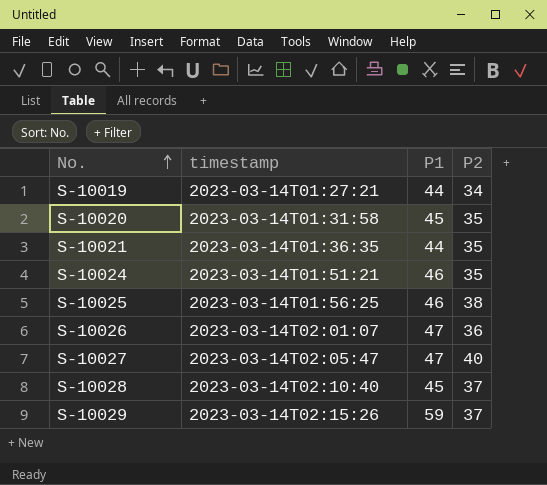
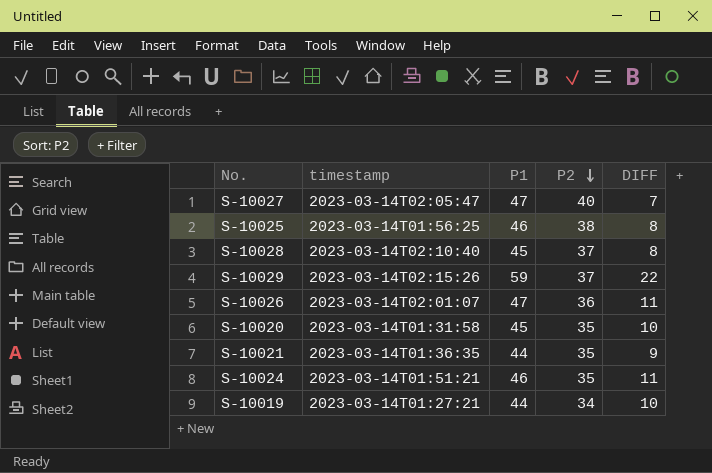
row order: No. ascending -> P2 descending
column DIFF | formula: none -> [P1] - [P2]

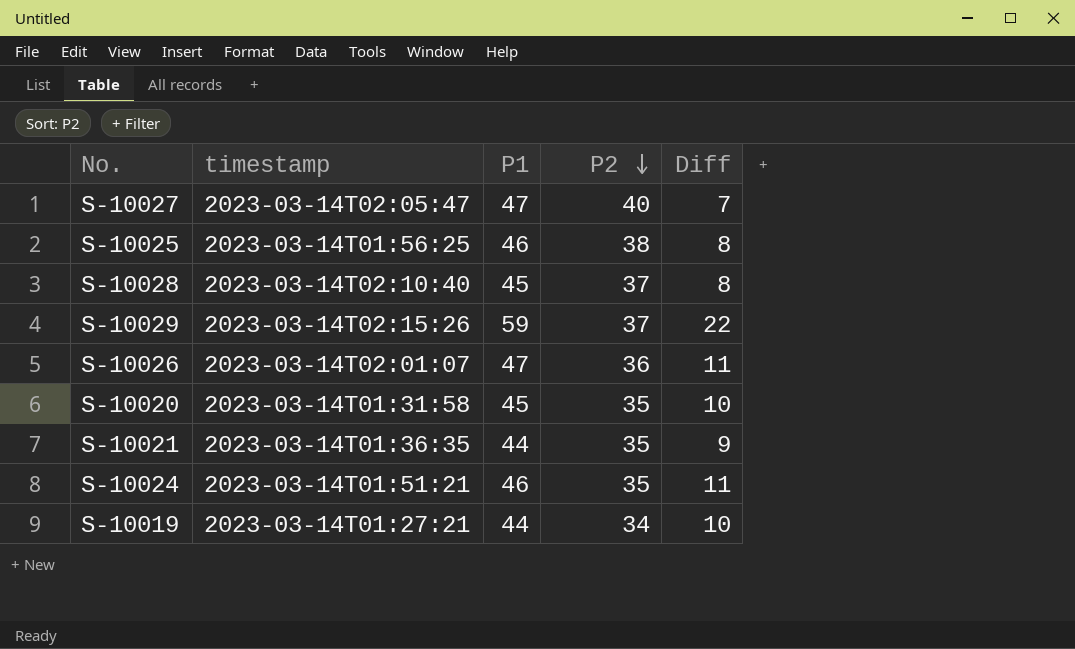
column name: DIFF -> Diff

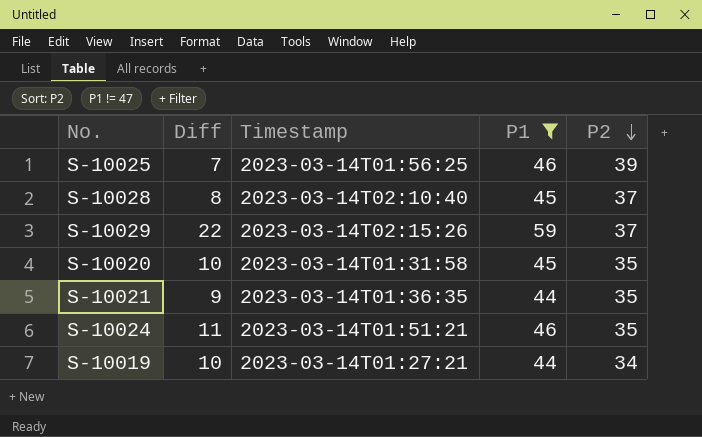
filter: none -> P1 != 47
column Diff | position: 5 -> 2
column name: timestamp -> Timestamp
S-10025 | Diff: 8 -> 7
S-10025 | P2: 38 -> 39

